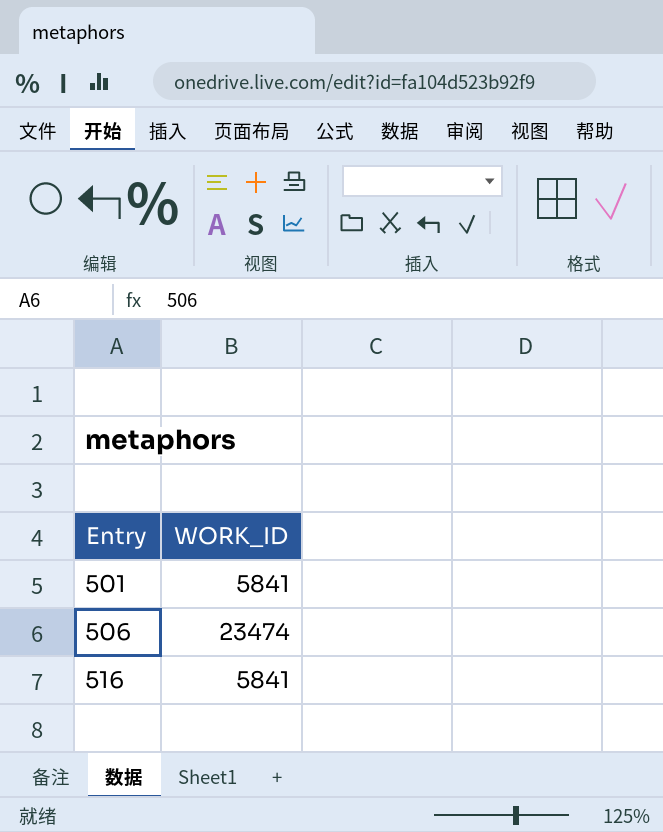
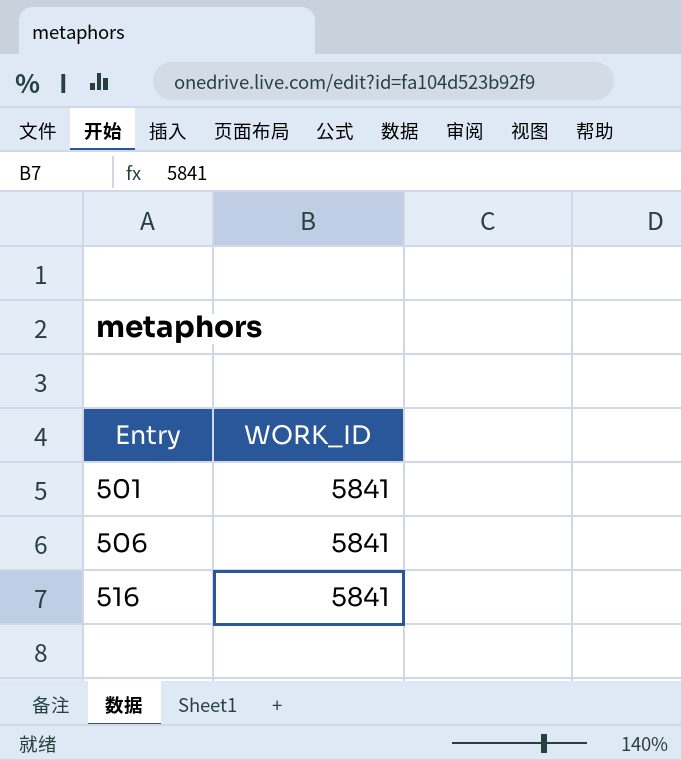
506 | WORK_ID: 23474 -> 5841

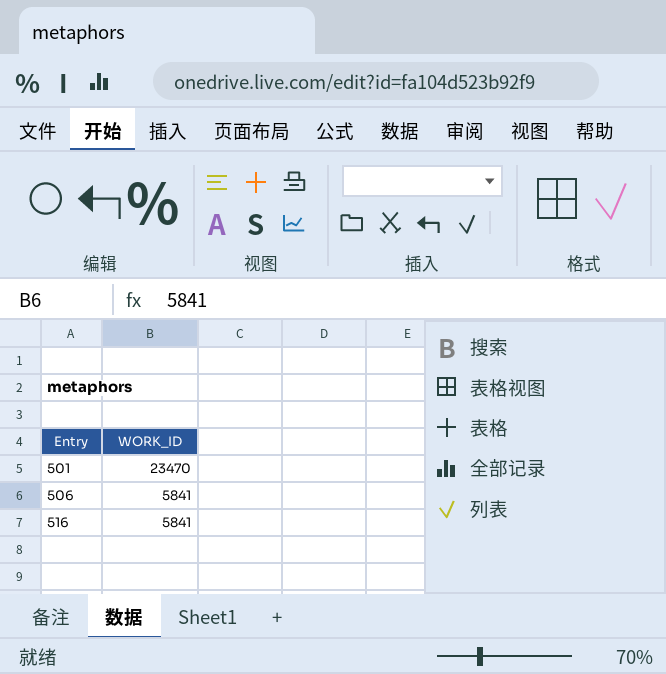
501 | WORK_ID: 5841 -> 23470

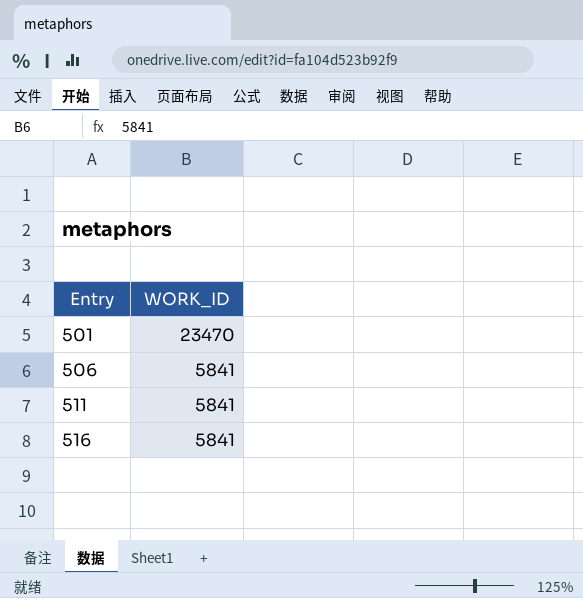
row 511: none -> 5841

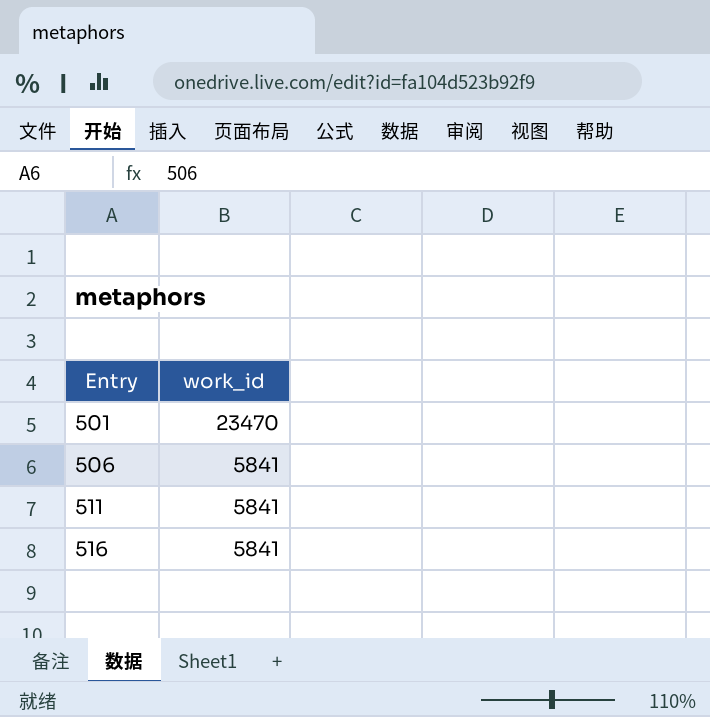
column name: WORK_ID -> work_id

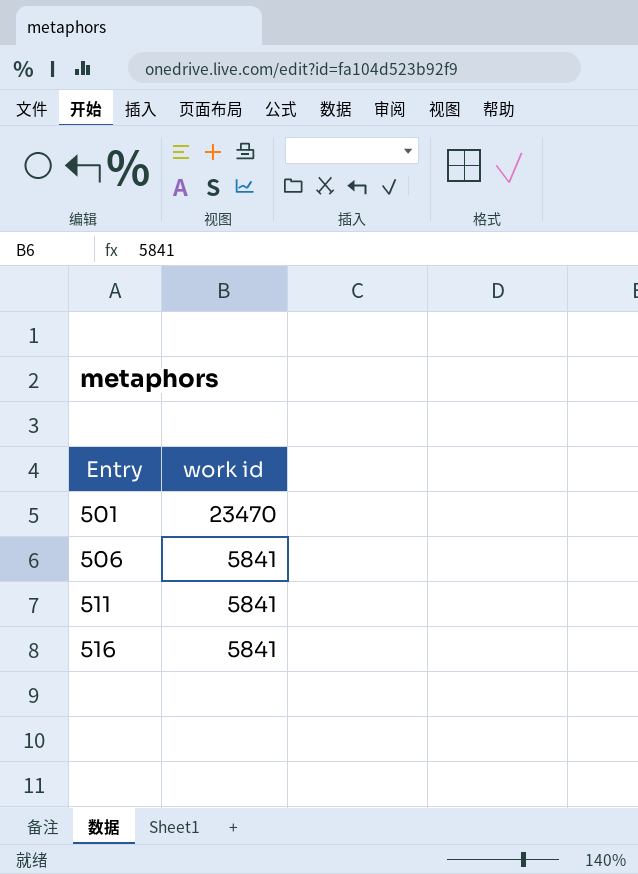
column name: work_id -> work id

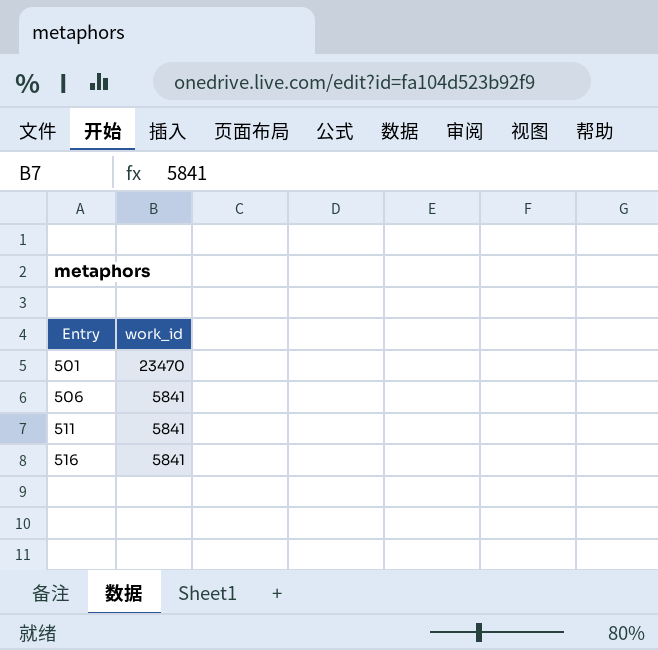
column name: work id -> work_id

